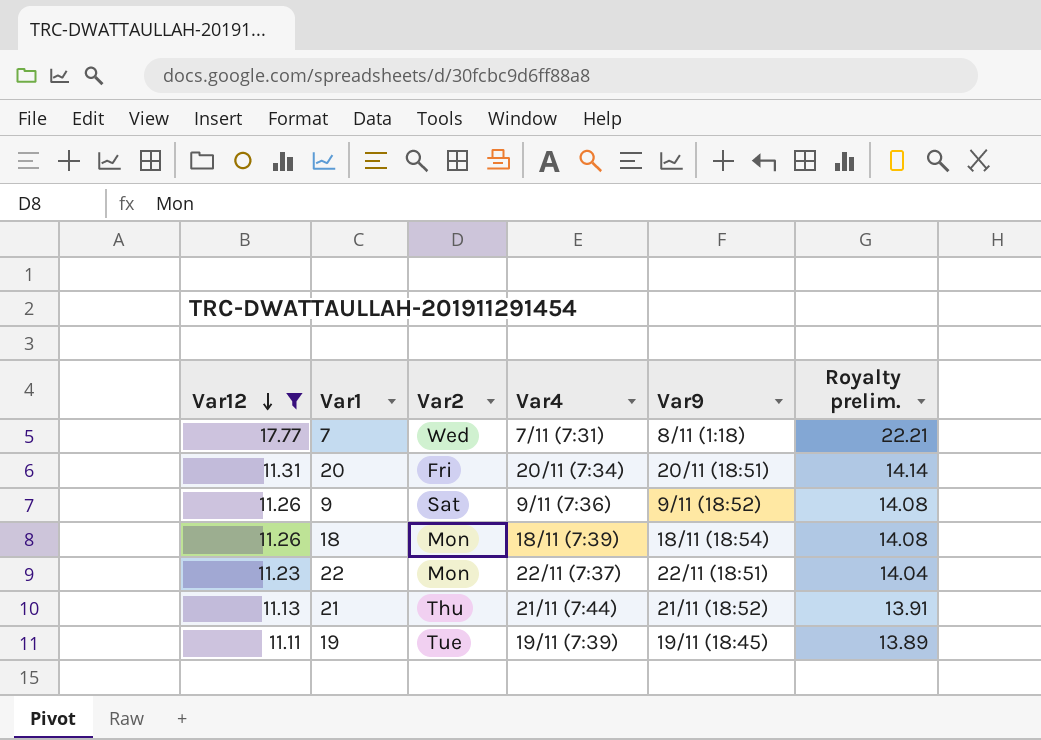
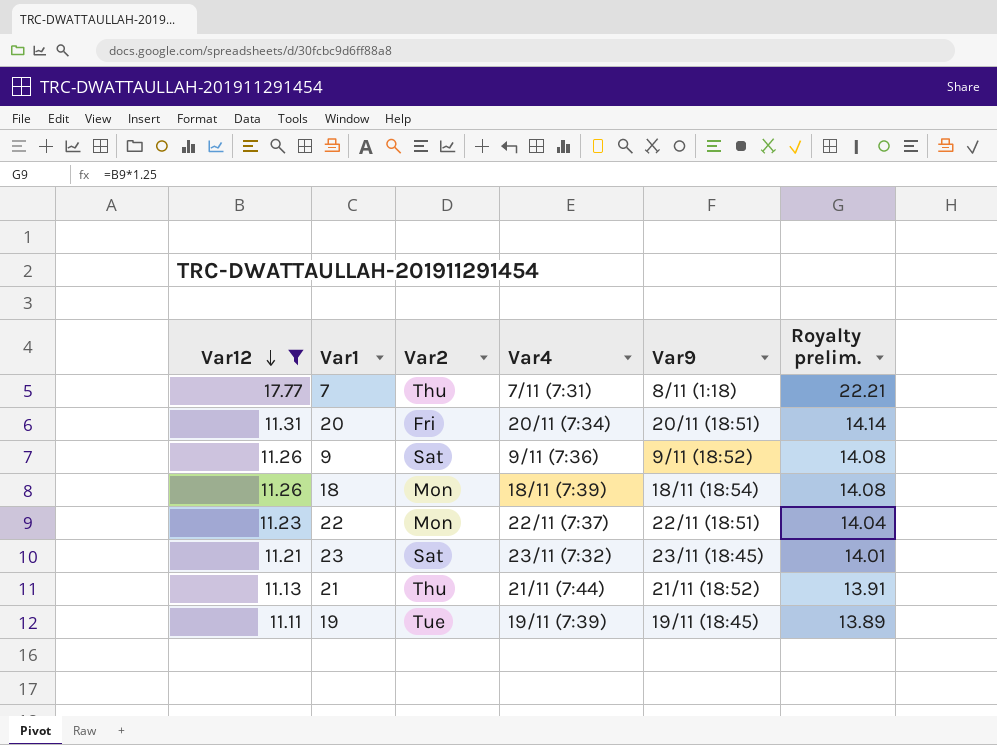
7 | Var2: Wed -> Thu
row 23: none -> 11.21 | Sat | 23/11 (7:32) | 23/11 (18:45) | 14.01

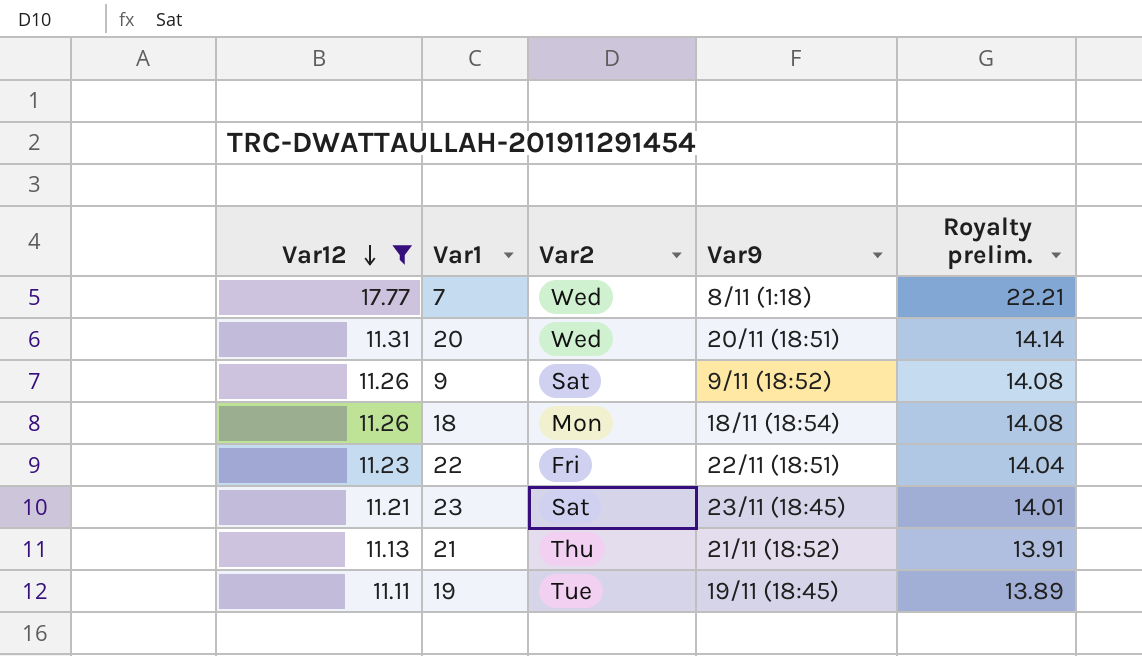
column Var4 | position: 4 -> none
7 | Var2: Thu -> Wed
20 | Var2: Fri -> Wed
22 | Var2: Mon -> Fri

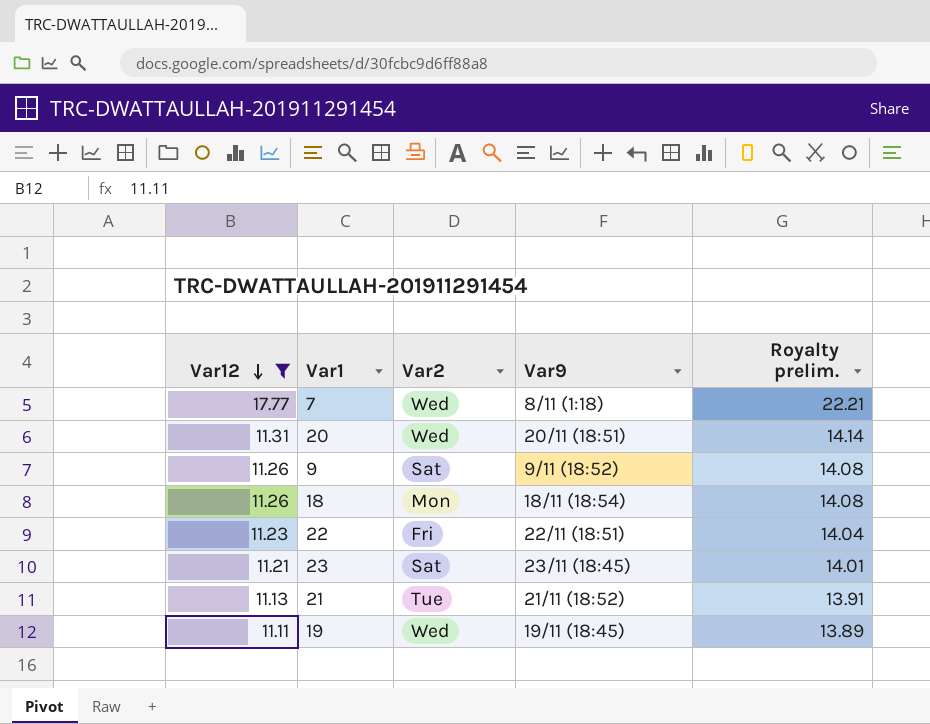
21 | Var2: Thu -> Tue
19 | Var2: Tue -> Wed

